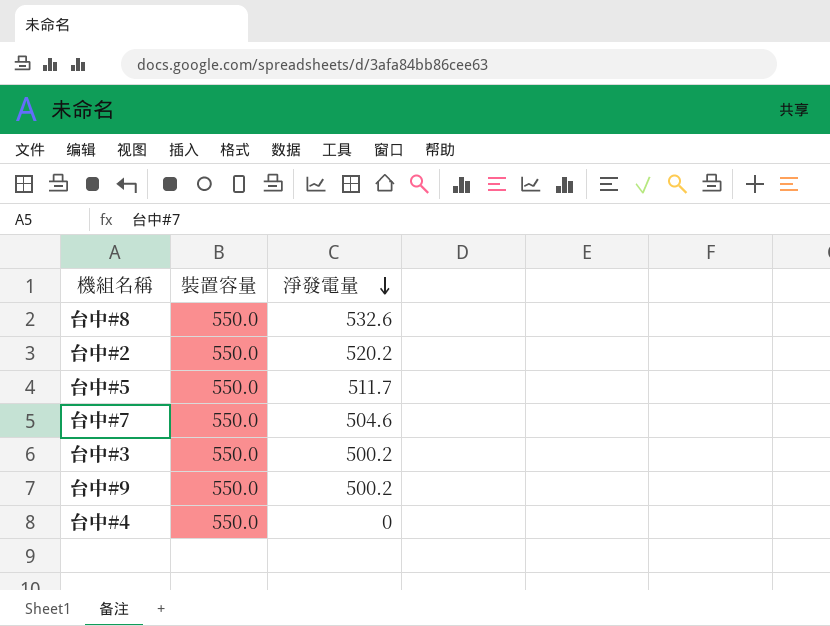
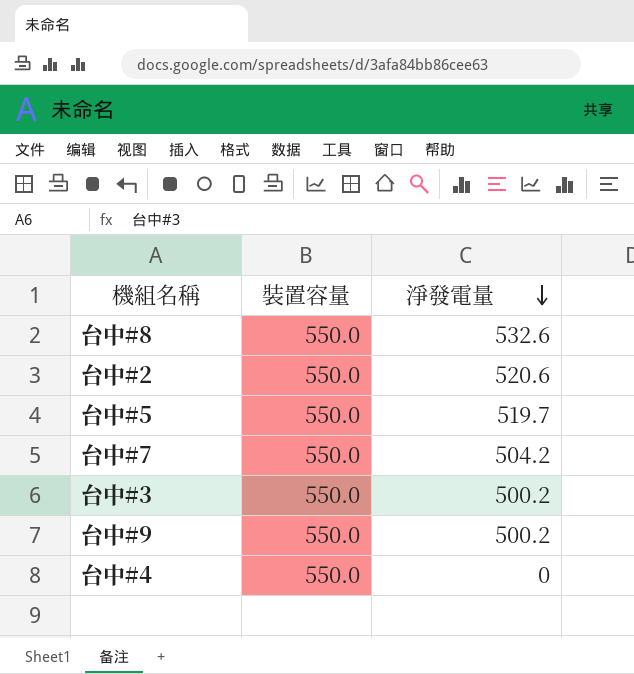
台中#2 | 淨發電量: 520.2 -> 520.6
台中#5 | 淨發電量: 511.7 -> 519.7
台中#7 | 淨發電量: 504.6 -> 504.2

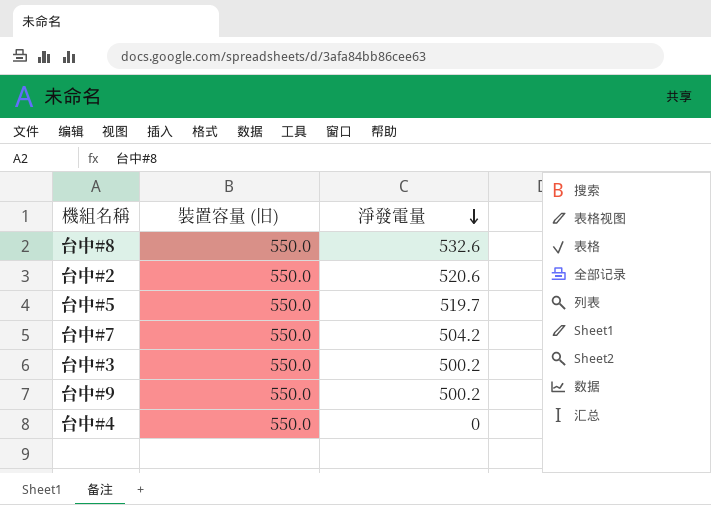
column name: 裝置容量 -> 裝置容量 (旧)

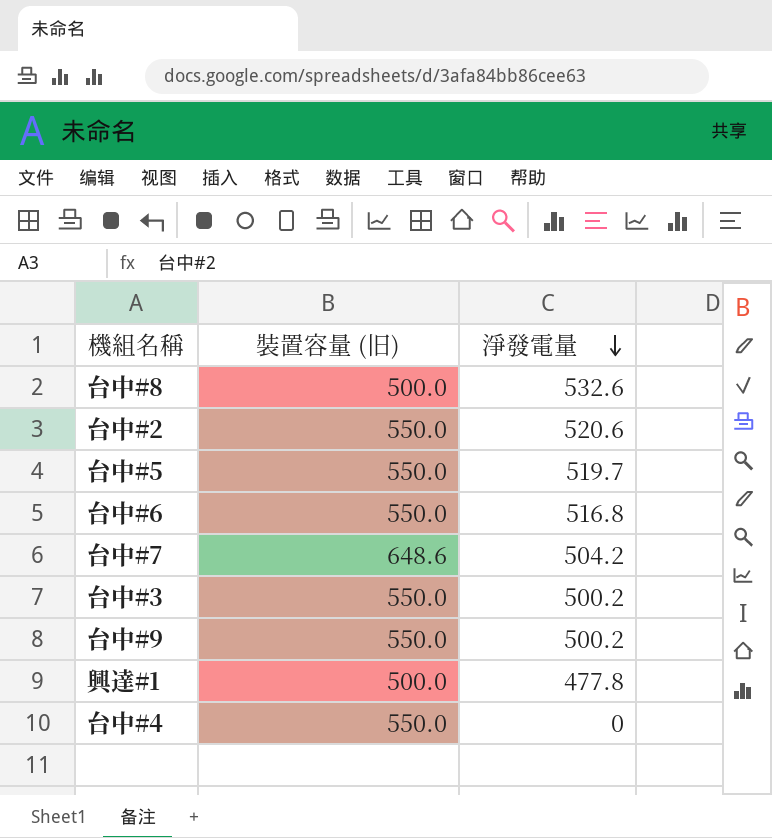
台中#8 | 裝置容量 (旧): 550.0 -> 500.0
row 台中#6: none -> 550.0 | 516.8
台中#7 | 裝置容量 (旧): 550.0 -> 648.6
row 興達#1: none -> 500.0 | 477.8

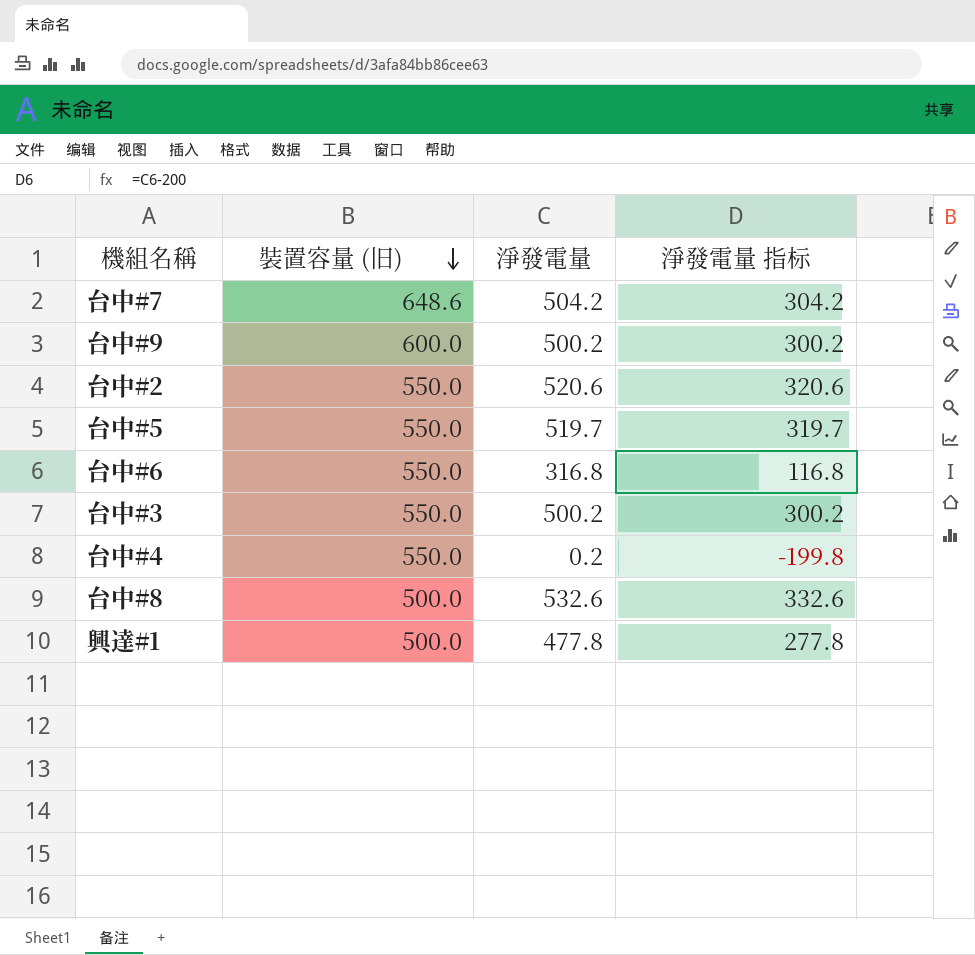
row order: 淨發電量 descending -> 裝置容量 (旧) descending
column 淨發電量 指标 | formula: none -> [淨發電量] - 200
台中#9 | 裝置容量 (旧): 550.0 -> 600.0
台中#6 | 淨發電量: 516.8 -> 316.8
台中#4 | 淨發電量: 0 -> 0.2

